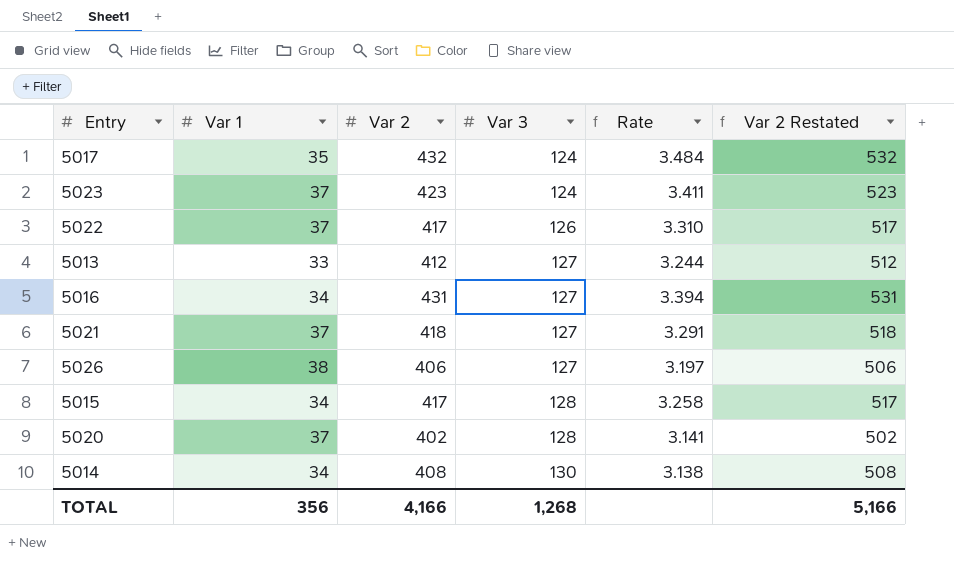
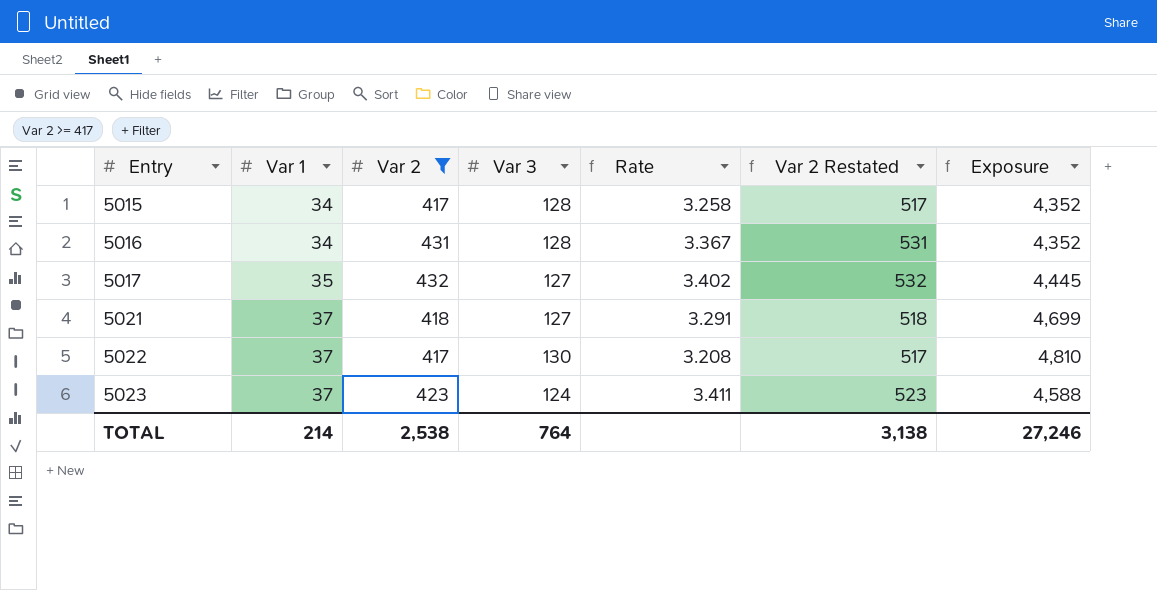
filter: none -> Var 2 >= 417
row order: Var 3 ascending -> Entry ascending
column Exposure | formula: none -> [Var 1] * [Var 3]
5016 | Var 3: 127 -> 128
5016 | Rate: 3.394 -> 3.367
5017 | Var 3: 124 -> 127
5017 | Rate: 3.484 -> 3.402
5022 | Var 3: 126 -> 130
5022 | Rate: 3.310 -> 3.208
TOTAL | Var 1: 356 -> 214
TOTAL | Var 2: 4,166 -> 2,538
TOTAL | Var 3: 1,268 -> 764
TOTAL | Var 2 Restated: 5,166 -> 3,138

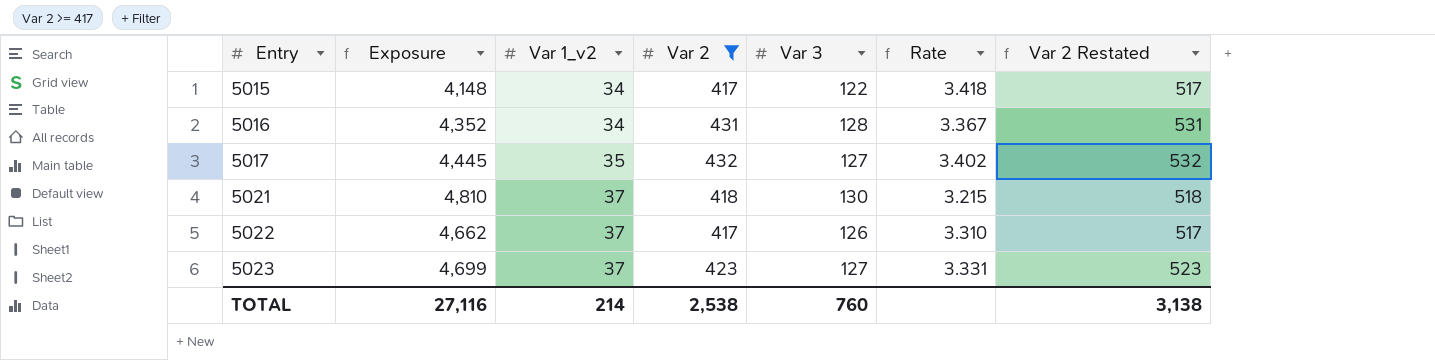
column Exposure | position: 7 -> 2
column name: Var 1 -> Var 1_v2
5015 | Exposure: 4,352 -> 4,148
5015 | Var 3: 128 -> 122
5015 | Rate: 3.258 -> 3.418
5021 | Exposure: 4,699 -> 4,810
5021 | Var 3: 127 -> 130
5021 | Rate: 3.291 -> 3.215
5022 | Exposure: 4,810 -> 4,662
5022 | Var 3: 130 -> 126
5022 | Rate: 3.208 -> 3.310
5023 | Exposure: 4,588 -> 4,699
5023 | Var 3: 124 -> 127
5023 | Rate: 3.411 -> 3.331
TOTAL | Exposure: 27,246 -> 27,116
TOTAL | Var 3: 764 -> 760

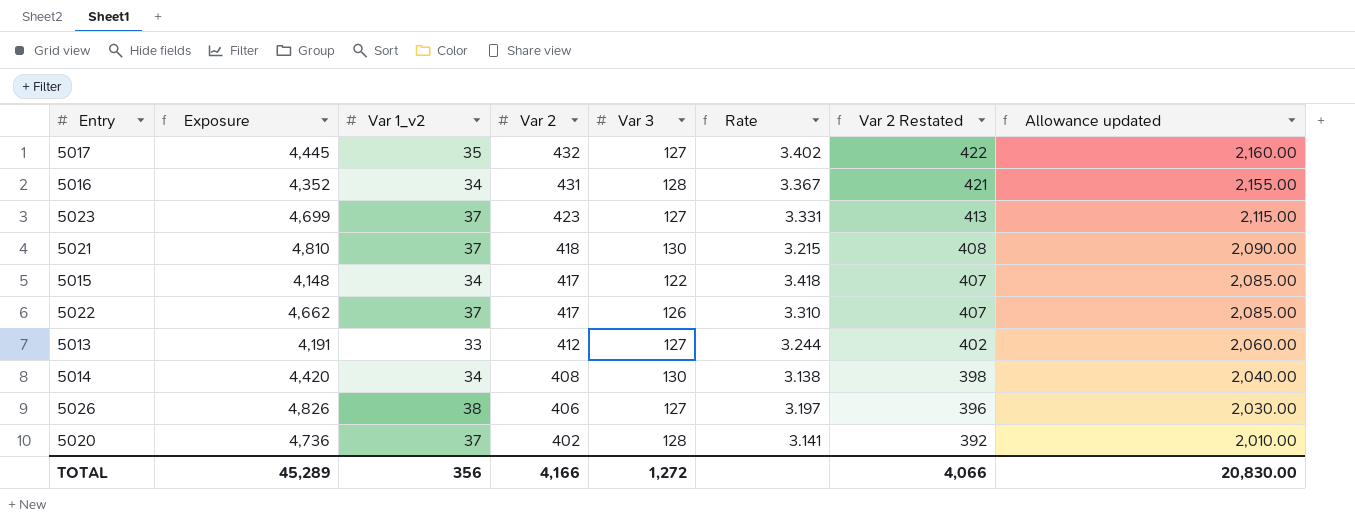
filter: Var 2 >= 417 -> none
row order: Entry ascending -> Var 2 descending
column Var 2 Restated | formula: [Var 2] + 100 -> [Var 2] - 10
column Allowance updated | formula: none -> [Var 2] * 5
TOTAL | Exposure: 27,116 -> 45,289
TOTAL | Var 1_v2: 214 -> 356
TOTAL | Var 2: 2,538 -> 4,166
TOTAL | Var 3: 760 -> 1,272
TOTAL | Var 2 Restated: 3,138 -> 4,066

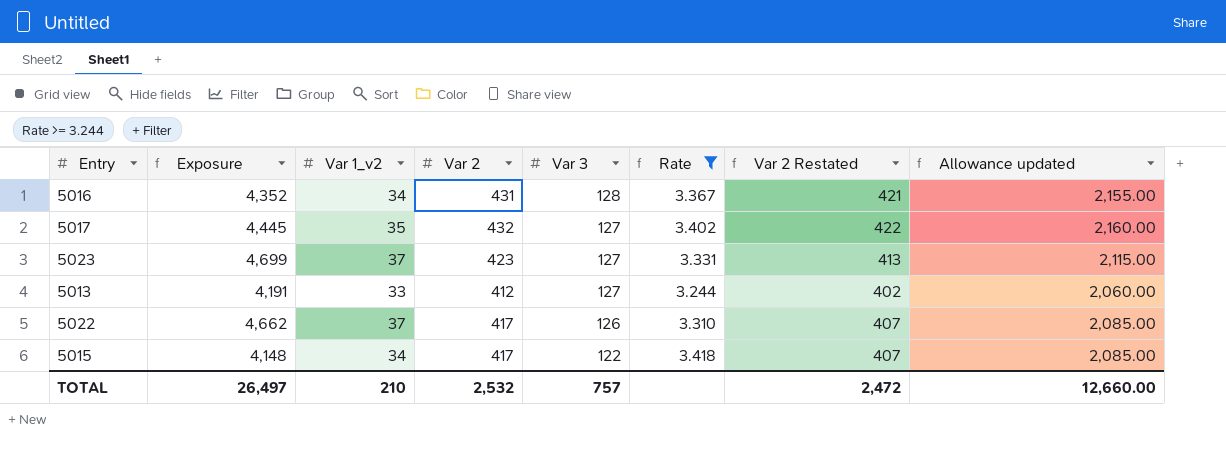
filter: none -> Rate >= 3.244
row order: Var 2 descending -> Var 3 descending
TOTAL | Exposure: 45,289 -> 26,497
TOTAL | Var 1_v2: 356 -> 210
TOTAL | Var 2: 4,166 -> 2,532
TOTAL | Var 3: 1,272 -> 757
TOTAL | Var 2 Restated: 4,066 -> 2,472
TOTAL | Allowance updated: 20,830.00 -> 12,660.00

